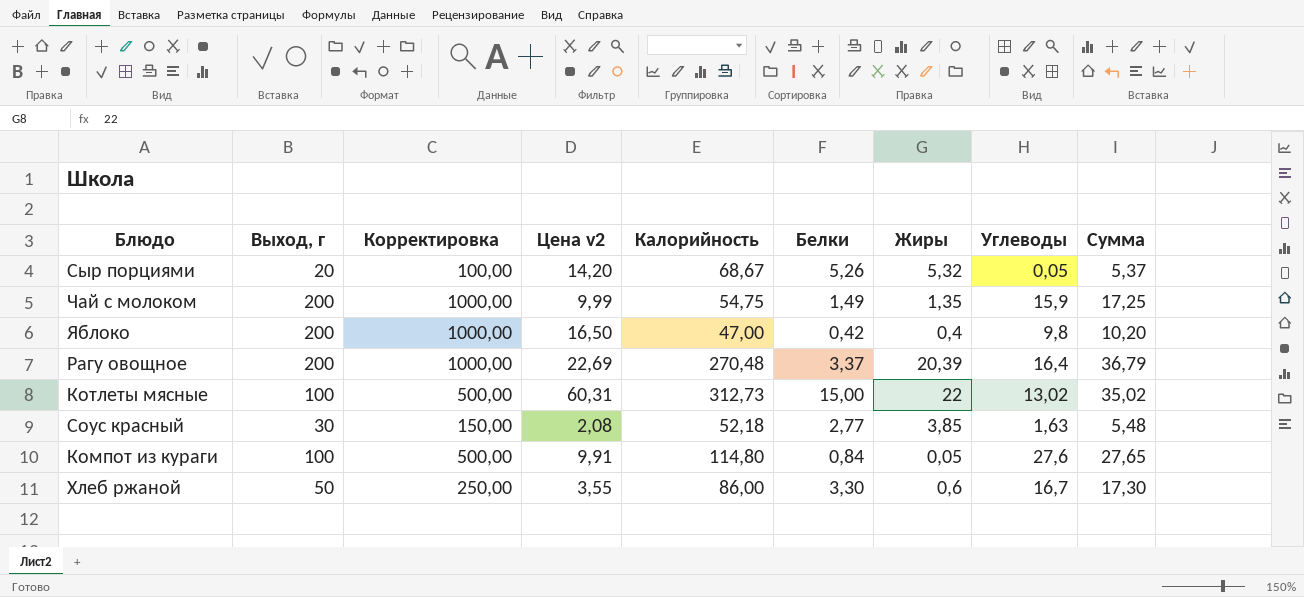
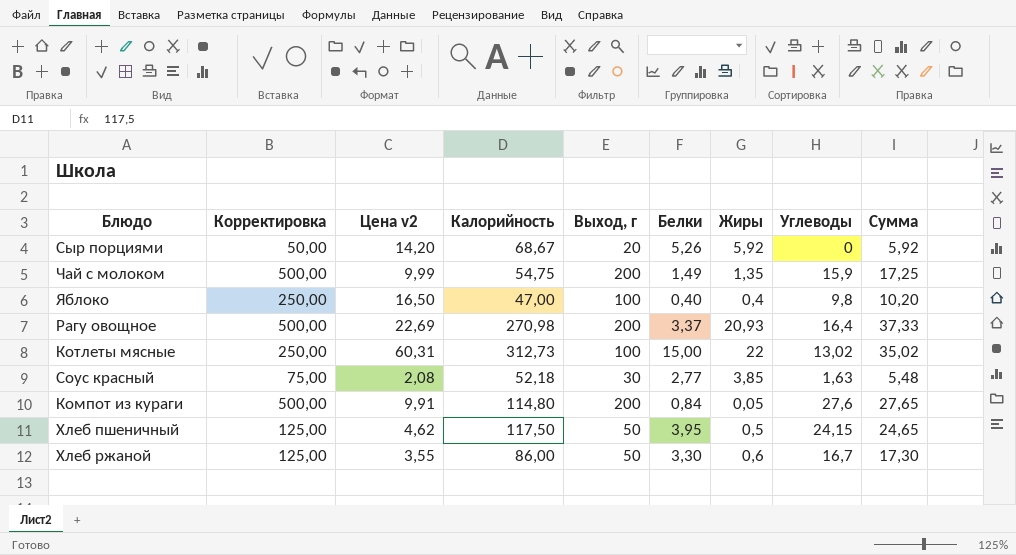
column Корректировка | formula: [Выход, г] * 5 -> [Выход, г] * 2,5
column Выход, г | position: 2 -> 5
Сыр порциями | Жиры: 5,32 -> 5,92
Сыр порциями | Углеводы: 0,05 -> 0
Сыр порциями | Сумма: 5,37 -> 5,92
Яблоко | Выход, г: 200 -> 100
Яблоко | Белки: 0,42 -> 0,40
Рагу овощное | Калорийность: 270,48 -> 270,98
Рагу овощное | Жиры: 20,39 -> 20,93
Рагу овощное | Сумма: 36,79 -> 37,33
Компот из кураги | Выход, г: 100 -> 200
row Хлеб пшеничный: none -> 125,00 | 4,62 | 117,50 | 50 | 3,95 | 0,5 | 24,15 | 24,65

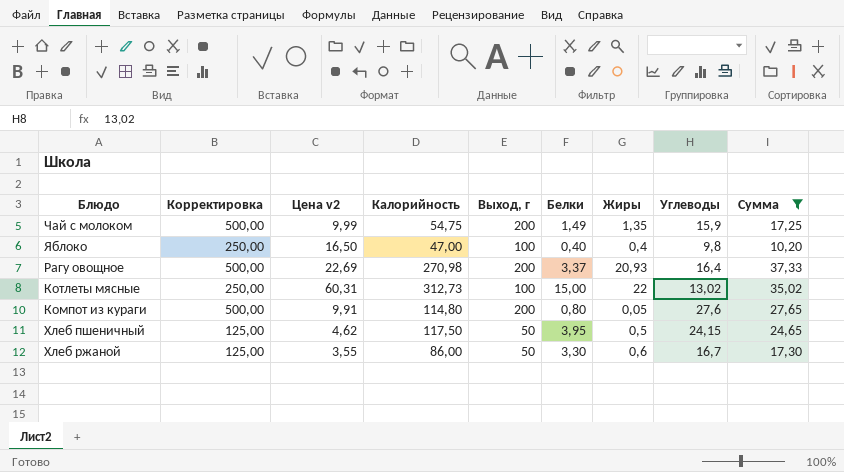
filter: none -> Сумма >= 10,20
Компот из кураги | Белки: 0,84 -> 0,80

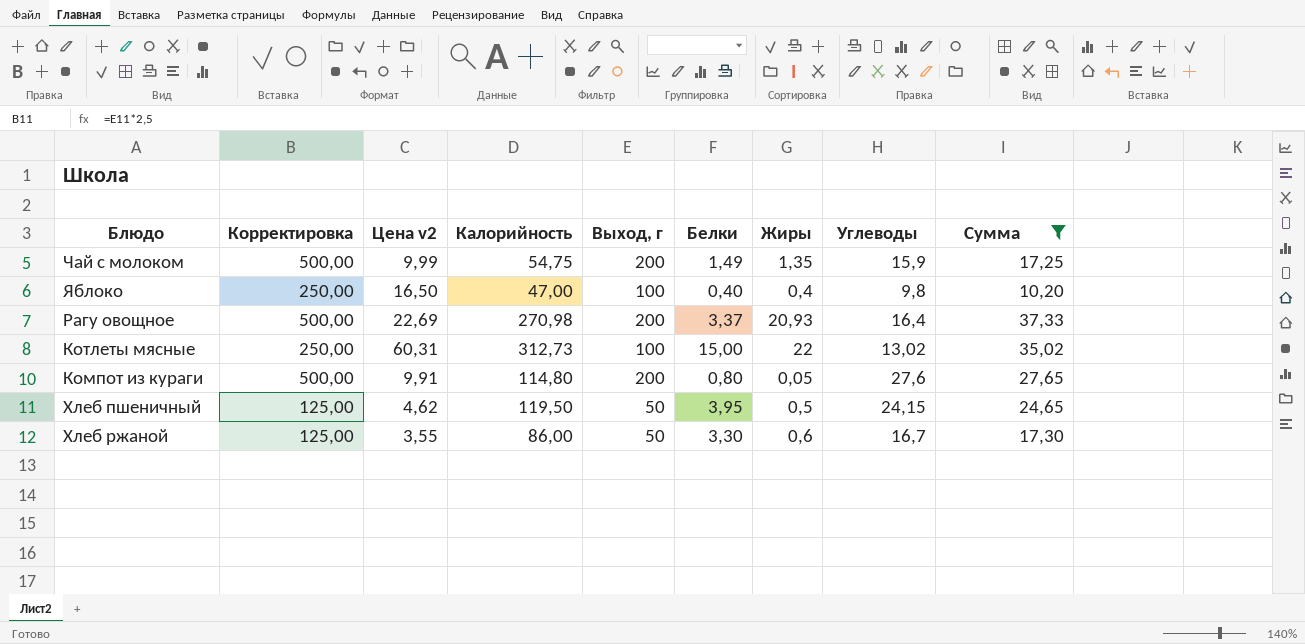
Хлеб пшеничный | Калорийность: 117,50 -> 119,50

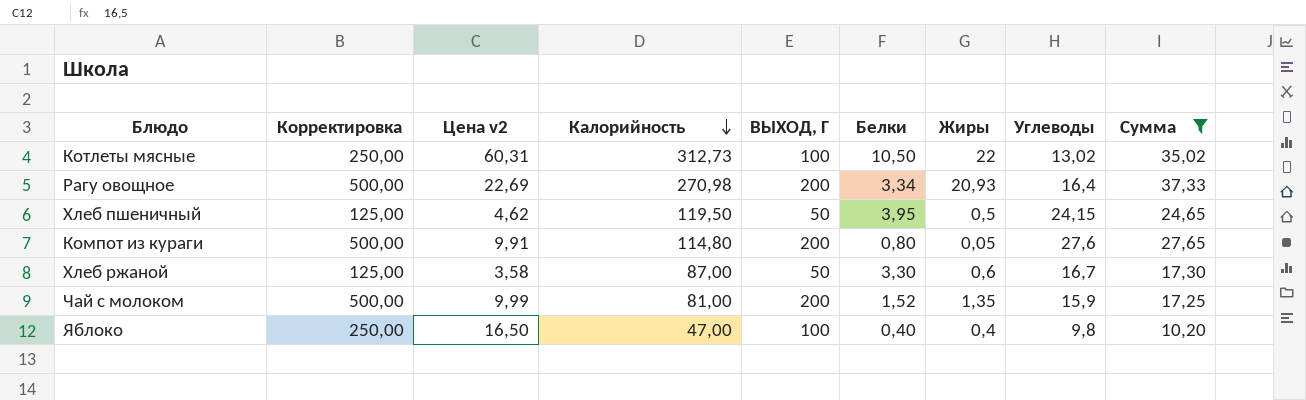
row order: none -> Калорийность descending
column name: Выход, г -> ВЫХОД, Г
Котлеты мясные | Белки: 15,00 -> 10,50
Рагу овощное | Белки: 3,37 -> 3,34
Хлеб ржаной | Цена v2: 3,55 -> 3,58
Хлеб ржаной | Калорийность: 86,00 -> 87,00
Чай с молоком | Калорийность: 54,75 -> 81,00
Чай с молоком | Белки: 1,49 -> 1,52

